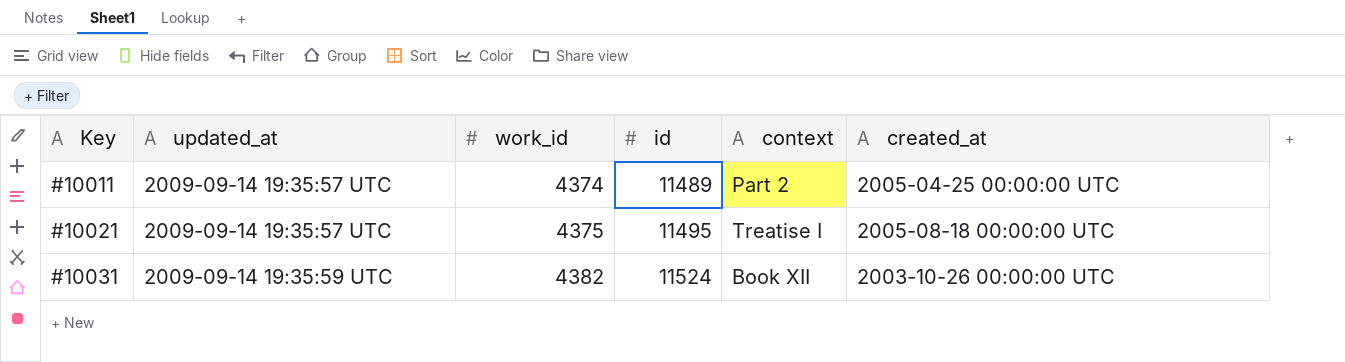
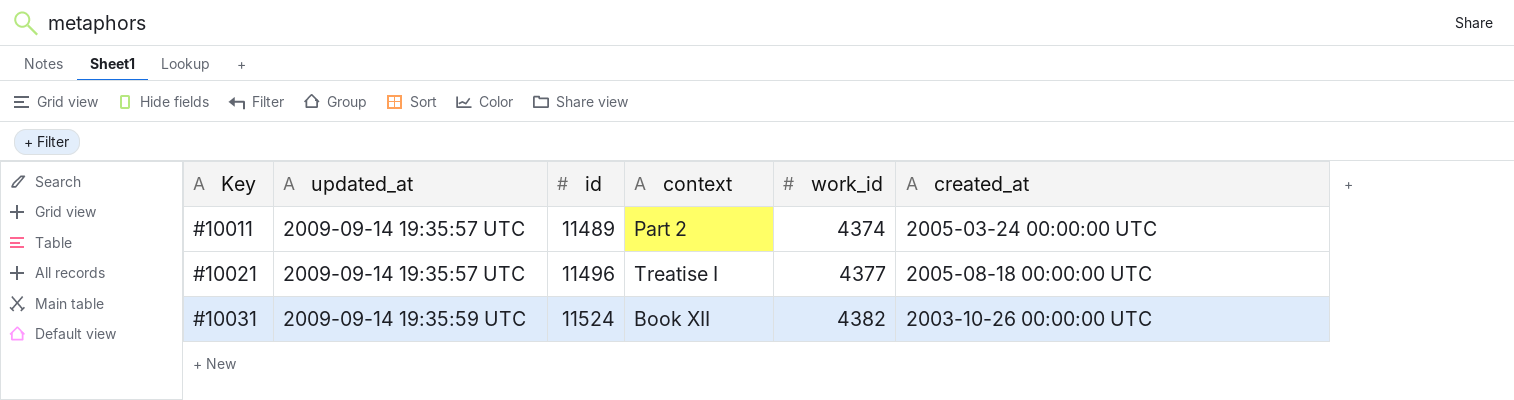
column work_id | position: 3 -> 5
#10011 | created_at: 2005-04-25 00:00:00 UTC -> 2005-03-24 00:00:00 UTC
#10021 | id: 11495 -> 11496
#10021 | work_id: 4375 -> 4377

